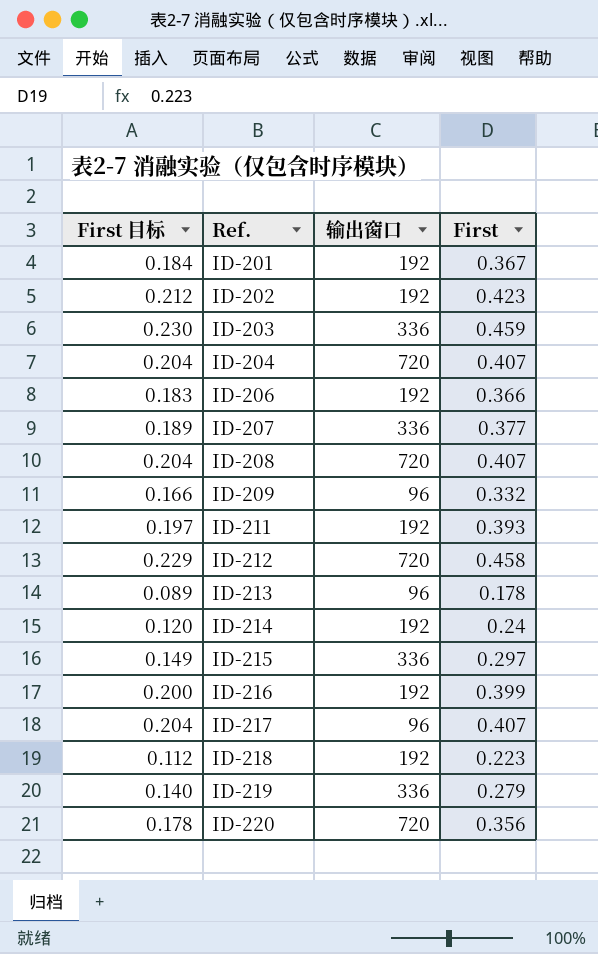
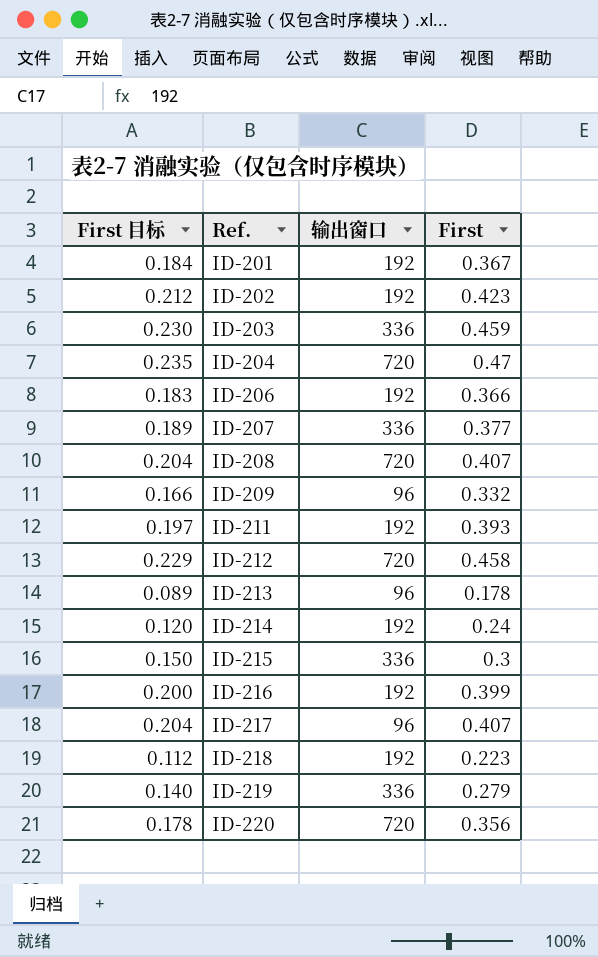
ID-204 | First 目标: 0.204 -> 0.235
ID-204 | First: 0.407 -> 0.47
ID-215 | First 目标: 0.149 -> 0.150
ID-215 | First: 0.297 -> 0.3

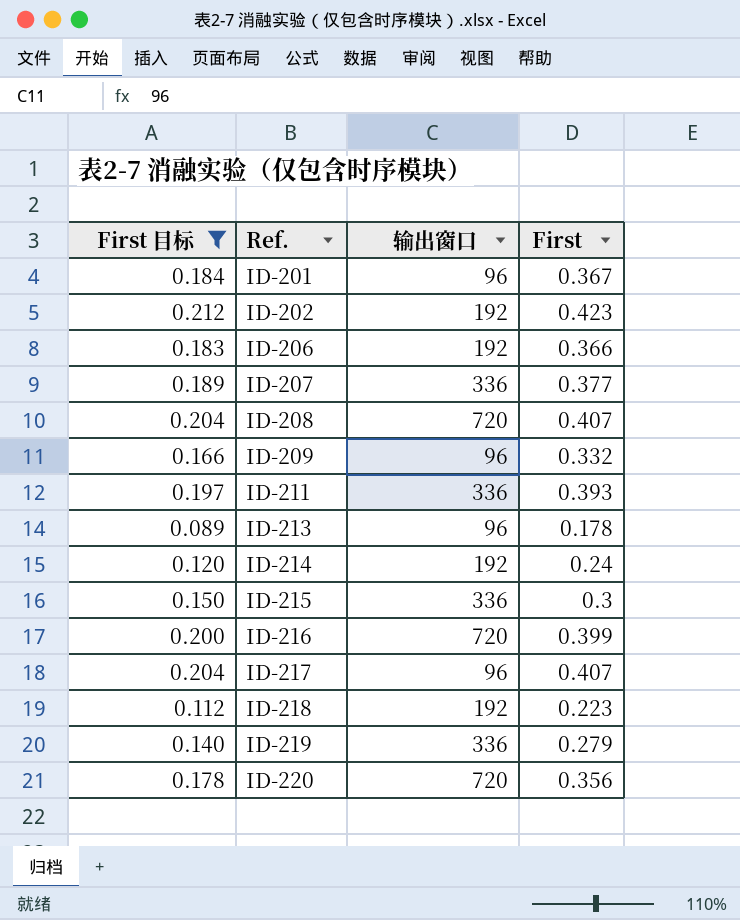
filter: none -> First 目标 <= 0.212
ID-201 | 输出窗口: 192 -> 96
ID-211 | 输出窗口: 192 -> 336
ID-216 | 输出窗口: 192 -> 720

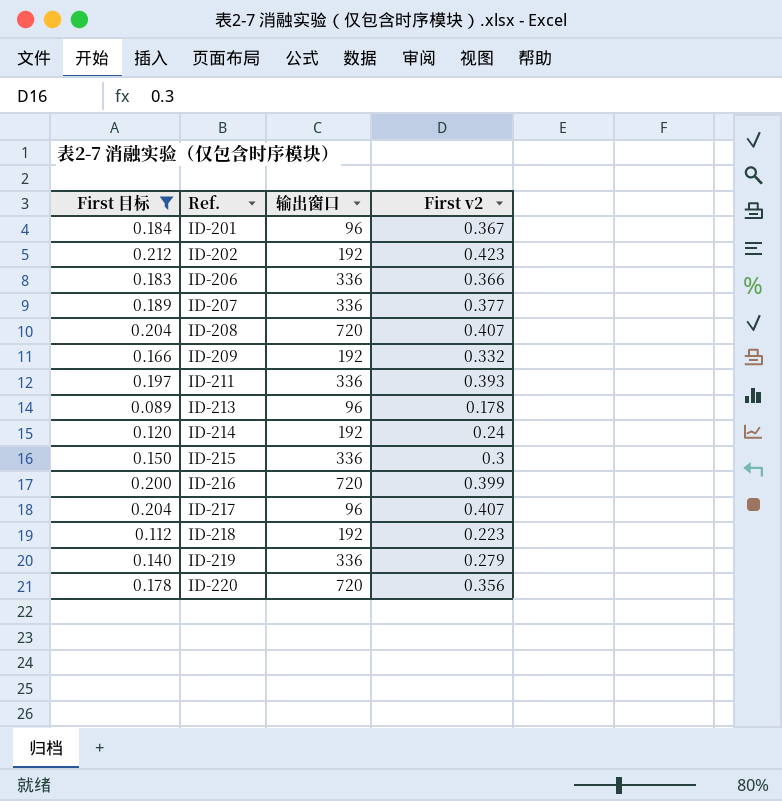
column name: First -> First v2
ID-206 | 输出窗口: 192 -> 336
ID-209 | 输出窗口: 96 -> 192

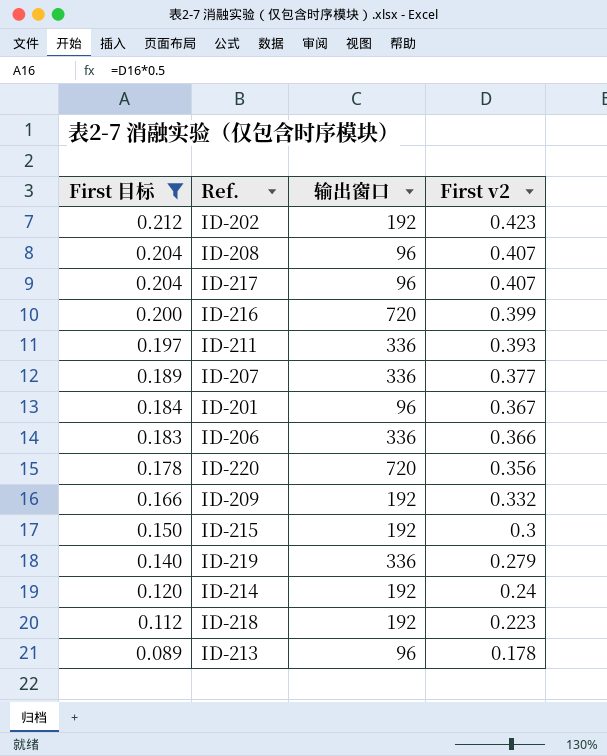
row order: Ref. ascending -> First 目标 descending
ID-208 | 输出窗口: 720 -> 96
ID-215 | 输出窗口: 336 -> 192

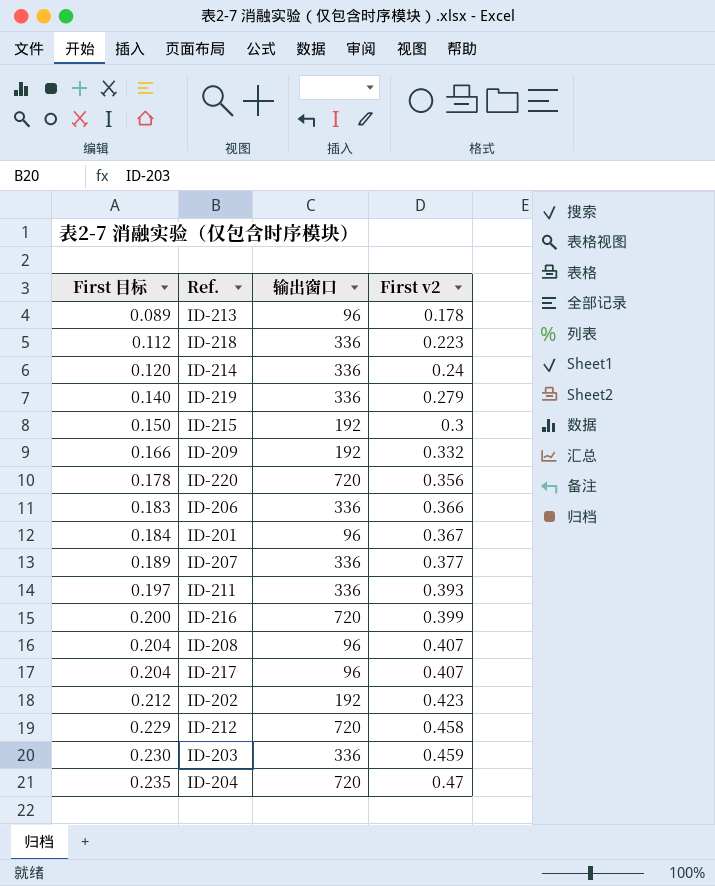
filter: First 目标 <= 0.212 -> none
row order: First 目标 descending -> First 目标 ascending
ID-218 | 输出窗口: 192 -> 336
ID-214 | 输出窗口: 192 -> 336

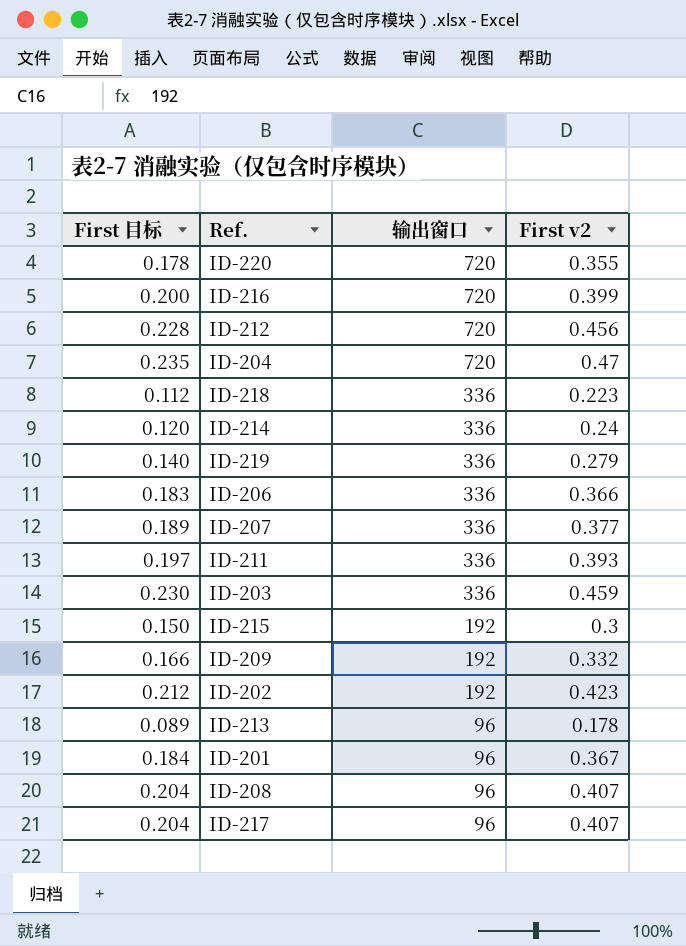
row order: First 目标 ascending -> 输出窗口 descending
ID-220 | First v2: 0.356 -> 0.355
ID-212 | First 目标: 0.229 -> 0.228
ID-212 | First v2: 0.458 -> 0.456

